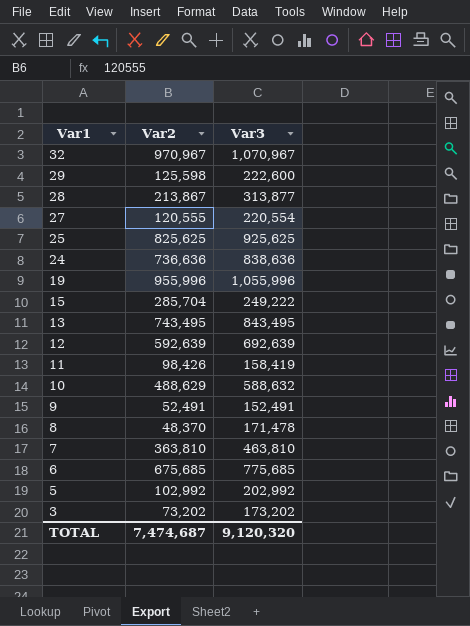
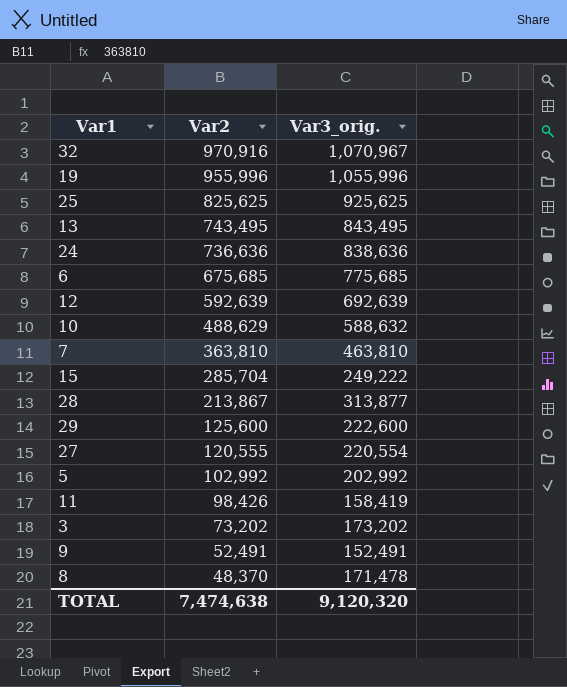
row order: Var1 descending -> Var2 descending
column name: Var3 -> Var3_orig.
32 | Var2: 970,967 -> 970,916
29 | Var2: 125,598 -> 125,600
TOTAL | Var2: 7,474,687 -> 7,474,638

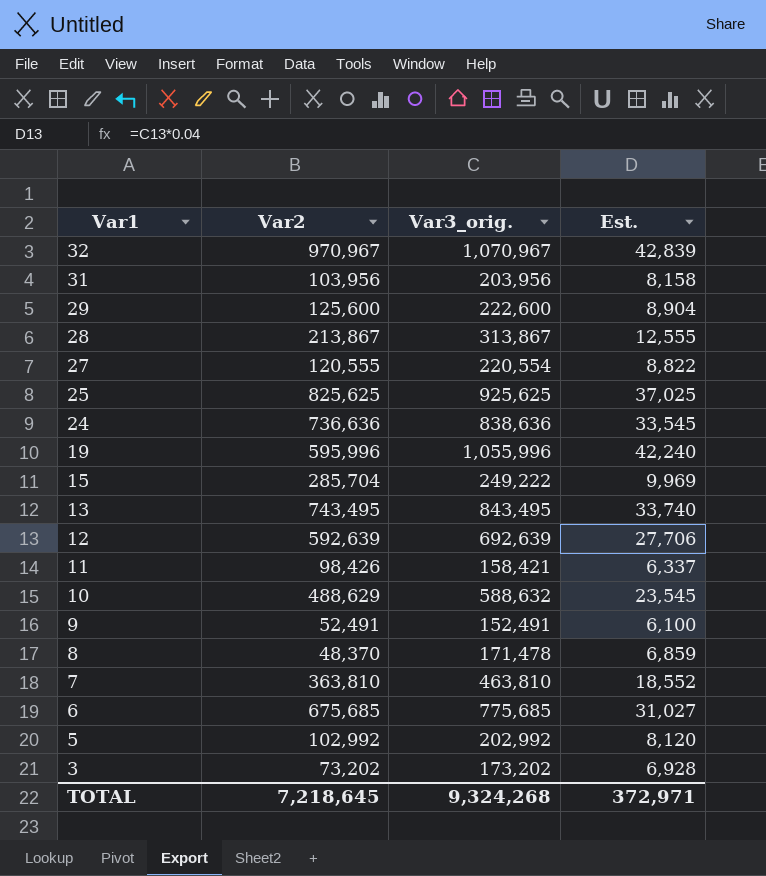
row order: Var2 descending -> Var1 descending
column Est. | formula: none -> [Var3_orig.] * 0.04
32 | Var2: 970,916 -> 970,967
row 31: none -> 103,956 | 203,956 | 8,158
28 | Var3_orig.: 313,877 -> 313,867
19 | Var2: 955,996 -> 595,996
11 | Var3_orig.: 158,419 -> 158,421
TOTAL | Var2: 7,474,638 -> 7,218,645
TOTAL | Var3_orig.: 9,120,320 -> 9,324,268

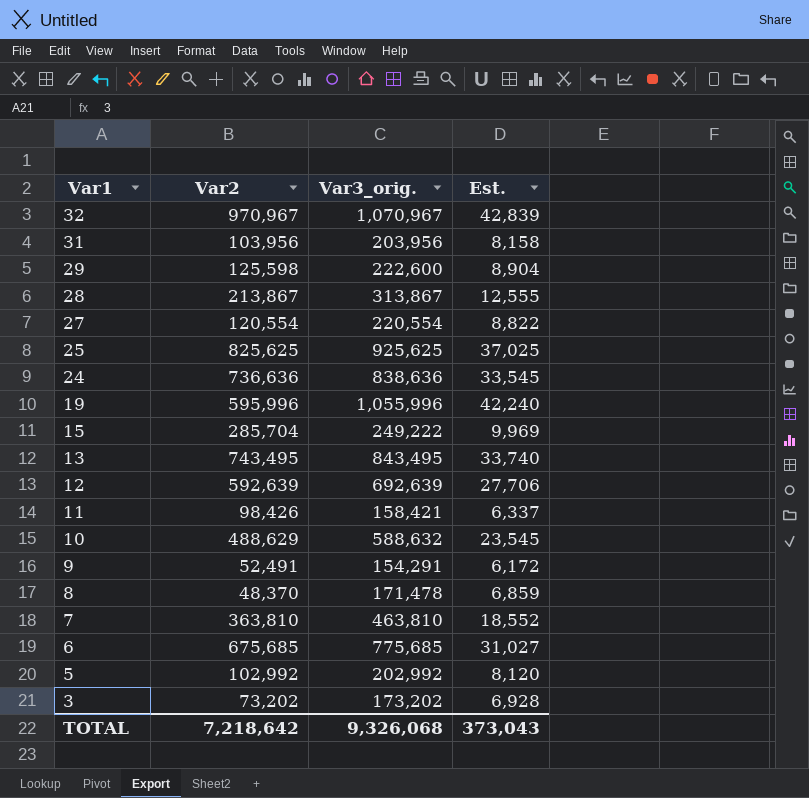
29 | Var2: 125,600 -> 125,598
27 | Var2: 120,555 -> 120,554
9 | Var3_orig.: 152,491 -> 154,291
9 | Est.: 6,100 -> 6,172
TOTAL | Var2: 7,218,645 -> 7,218,642
TOTAL | Var3_orig.: 9,324,268 -> 9,326,068
TOTAL | Est.: 372,971 -> 373,043

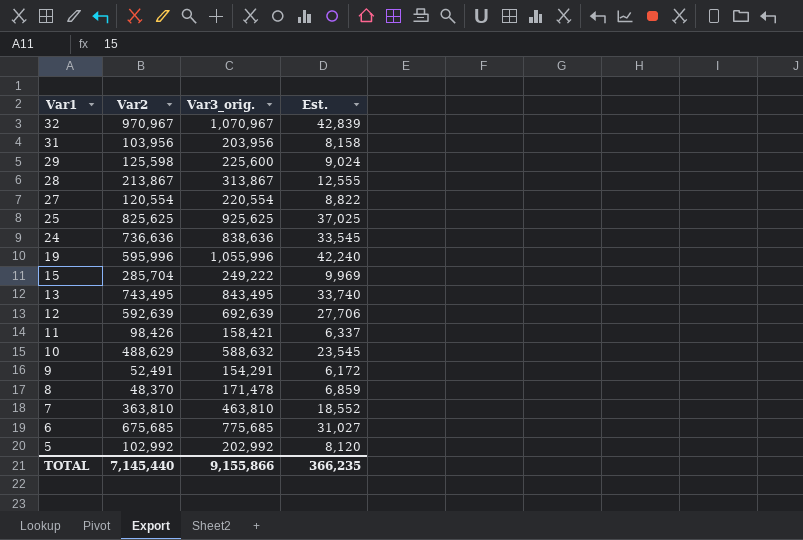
row 3: 73,202 | 173,202 | 6,928 -> none
29 | Var3_orig.: 222,600 -> 225,600
29 | Est.: 8,904 -> 9,024
TOTAL | Var2: 7,218,642 -> 7,145,440
TOTAL | Var3_orig.: 9,326,068 -> 9,155,866
TOTAL | Est.: 373,043 -> 366,235

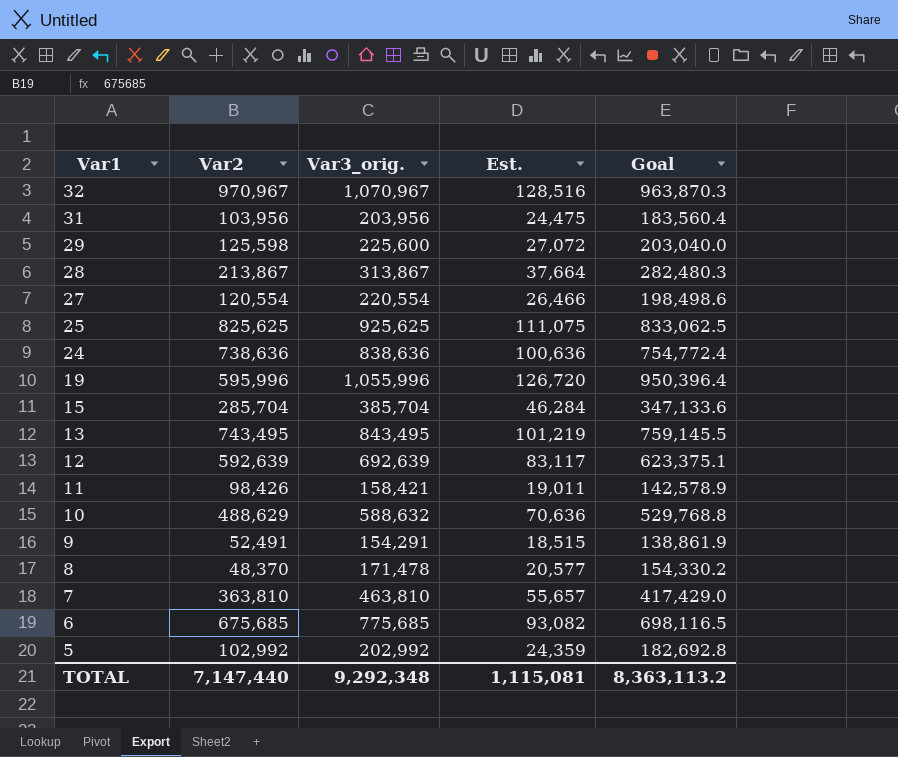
column Est. | formula: [Var3_orig.] * 0.04 -> [Var3_orig.] * 0.12
column Goal | formula: none -> [Var3_orig.] * 0.9
24 | Var2: 736,636 -> 738,636
15 | Var3_orig.: 249,222 -> 385,704
TOTAL | Var2: 7,145,440 -> 7,147,440
TOTAL | Var3_orig.: 9,155,866 -> 9,292,348
TOTAL | Est.: 366,235 -> 1,115,081

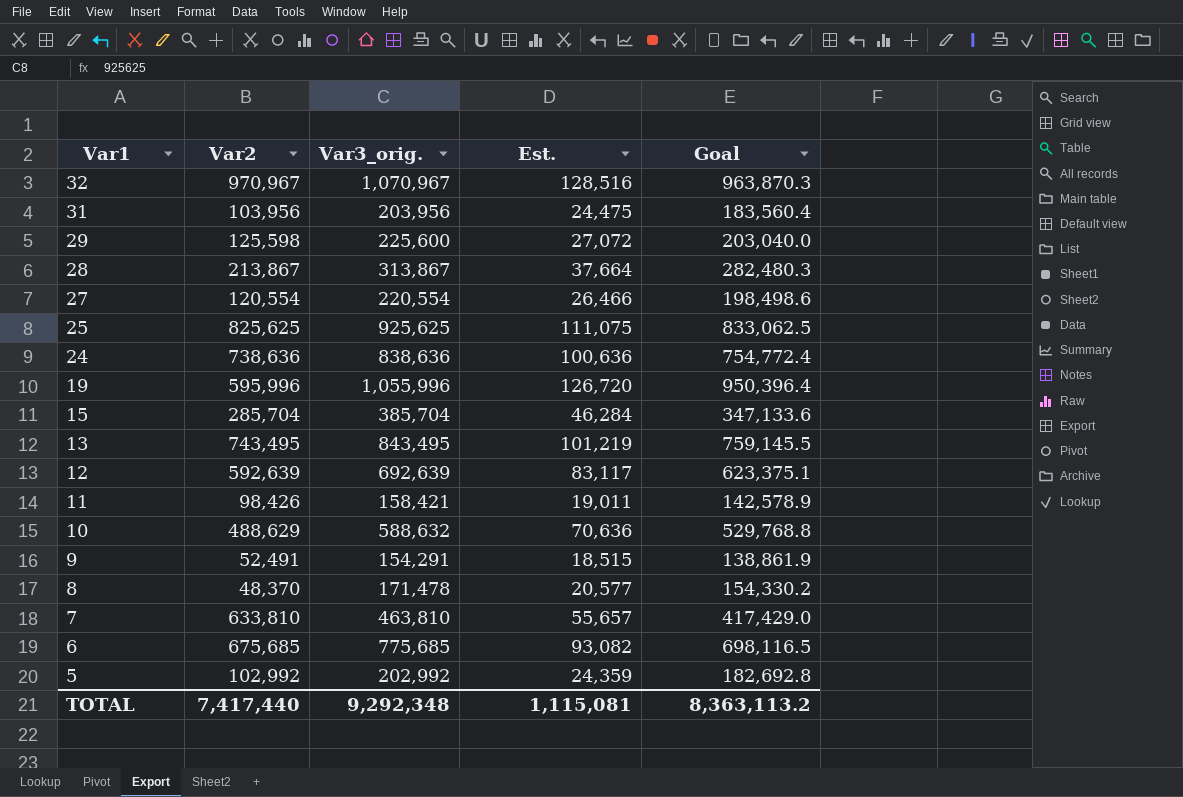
7 | Var2: 363,810 -> 633,810
TOTAL | Var2: 7,147,440 -> 7,417,440

